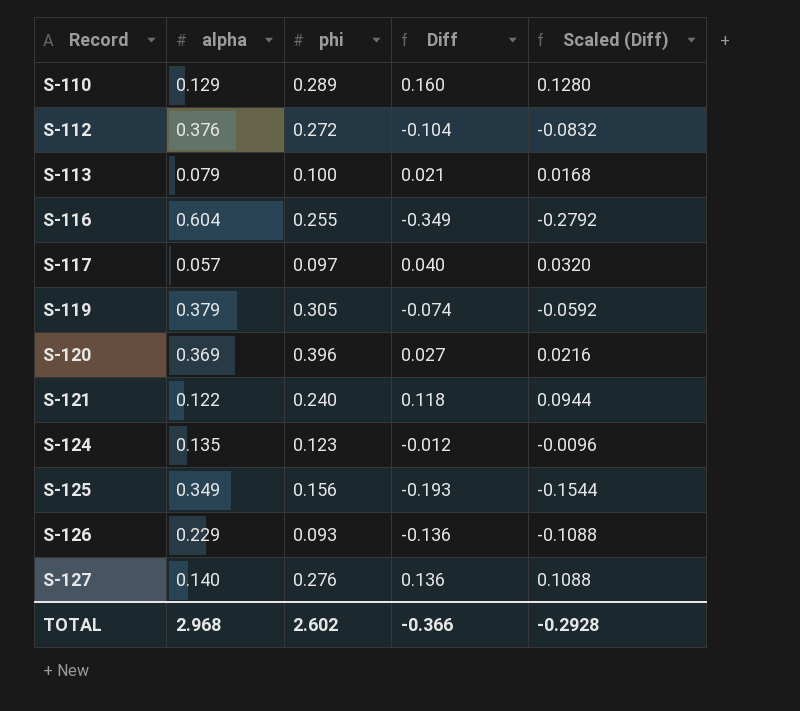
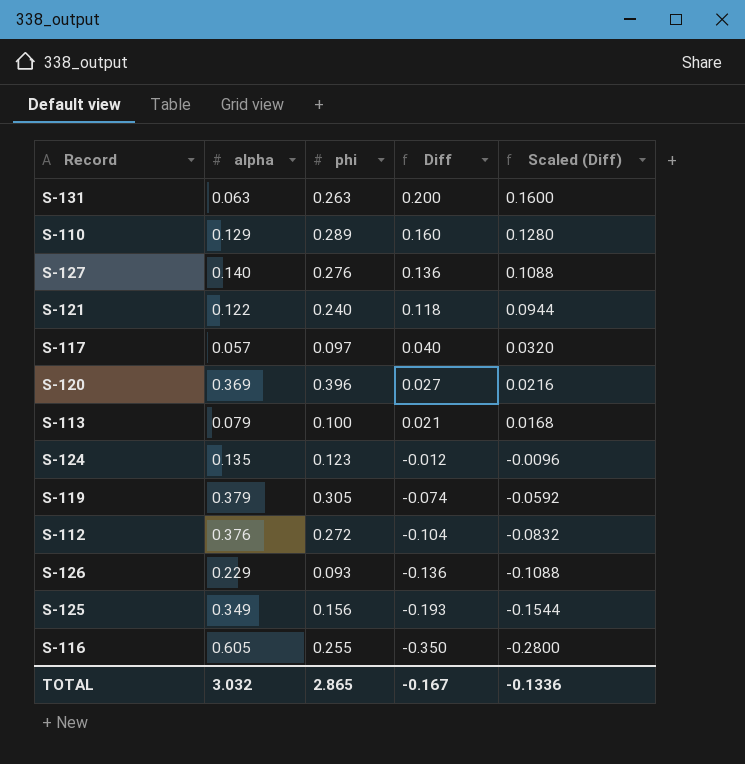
row order: Record ascending -> Diff descending
row S-131: none -> 0.063 | 0.263 | 0.200 | 0.1600
S-116 | alpha: 0.604 -> 0.605
S-116 | Diff: -0.349 -> -0.350
S-116 | Scaled (Diff): -0.2792 -> -0.2800
TOTAL | alpha: 2.968 -> 3.032
TOTAL | phi: 2.602 -> 2.865
TOTAL | Diff: -0.366 -> -0.167
TOTAL | Scaled (Diff): -0.2928 -> -0.1336

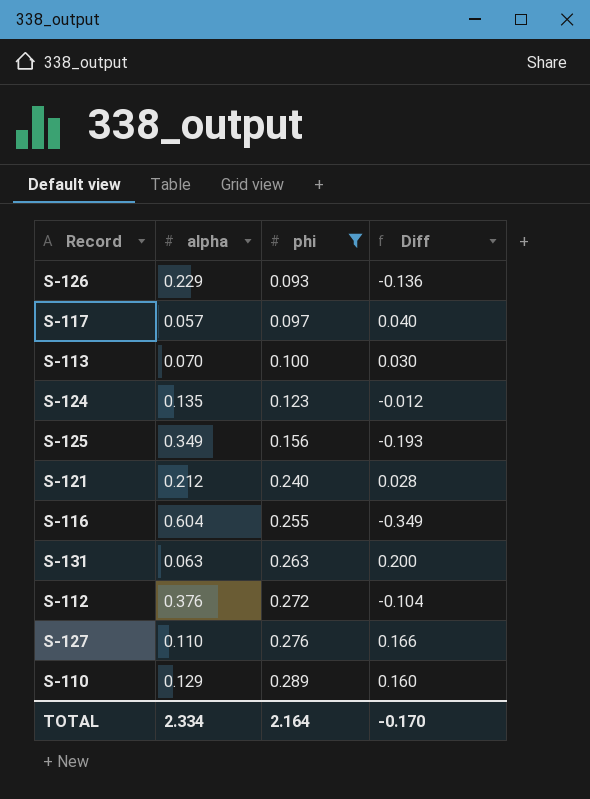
filter: none -> phi <= 0.289
row order: Diff descending -> phi ascending
column Scaled (Diff) | formula: [Diff] * 0.8 -> none
S-113 | alpha: 0.079 -> 0.070
S-113 | Diff: 0.021 -> 0.030
S-121 | alpha: 0.122 -> 0.212
S-121 | Diff: 0.118 -> 0.028
S-116 | alpha: 0.605 -> 0.604
S-116 | Diff: -0.350 -> -0.349
S-127 | alpha: 0.140 -> 0.110
S-127 | Diff: 0.136 -> 0.166
TOTAL | alpha: 3.032 -> 2.334
TOTAL | phi: 2.865 -> 2.164
TOTAL | Diff: -0.167 -> -0.170

